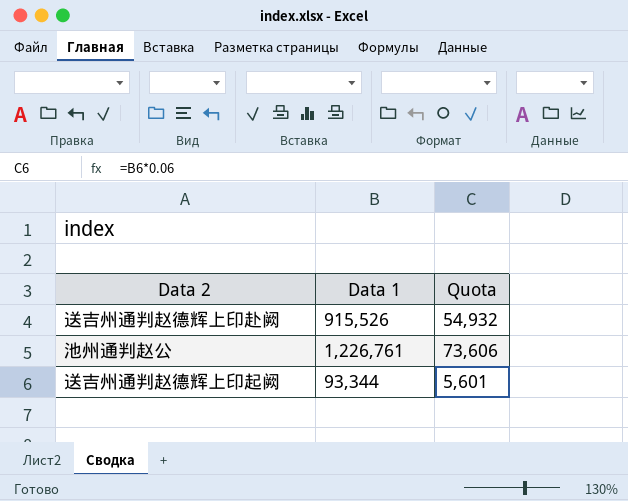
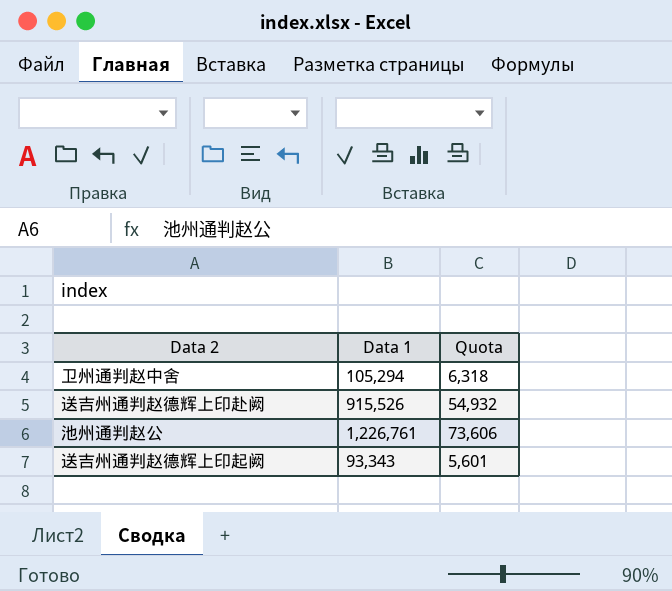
row 卫州通判赵中舍: none -> 105,294 | 6,318
送吉州通判赵德辉上印起阙 | Data 1: 93,344 -> 93,343

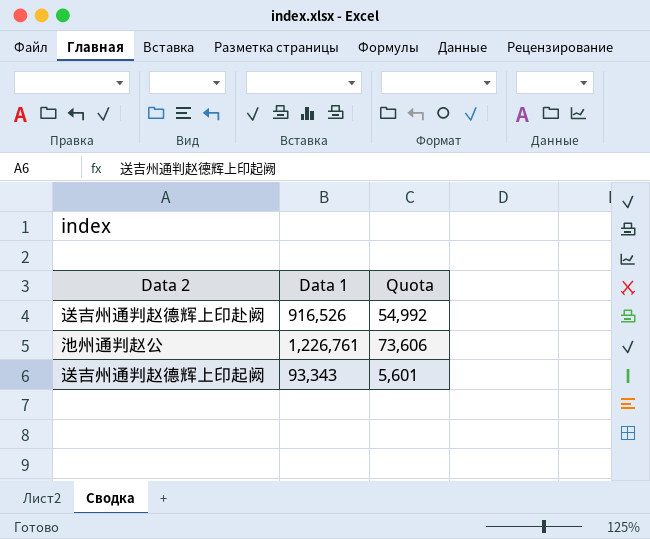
row 卫州通判赵中舍: 105,294 | 6,318 -> none
送吉州通判赵德辉上印赴阙 | Data 1: 915,526 -> 916,526
送吉州通判赵德辉上印赴阙 | Quota: 54,932 -> 54,992

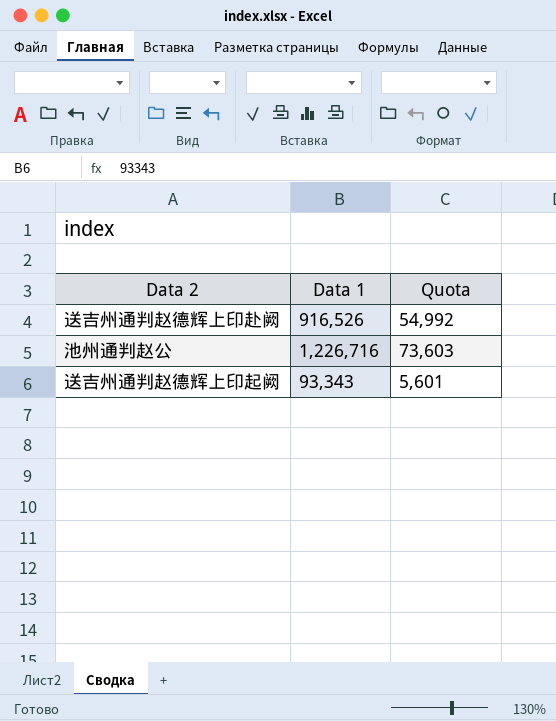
池州通判赵公 | Data 1: 1,226,761 -> 1,226,716
池州通判赵公 | Quota: 73,606 -> 73,603

